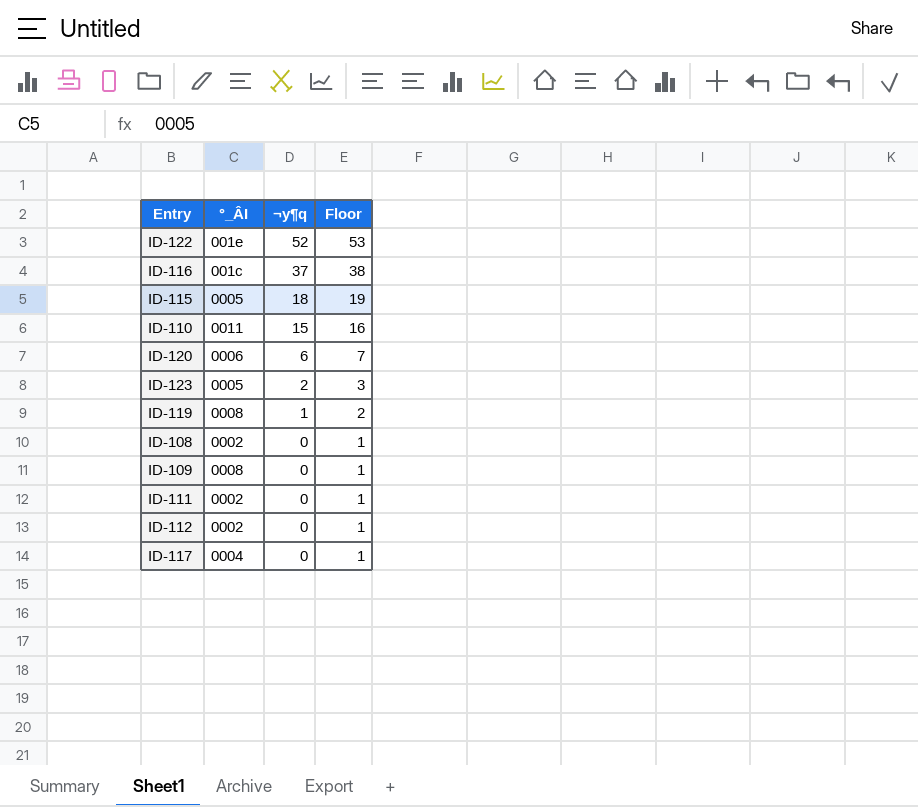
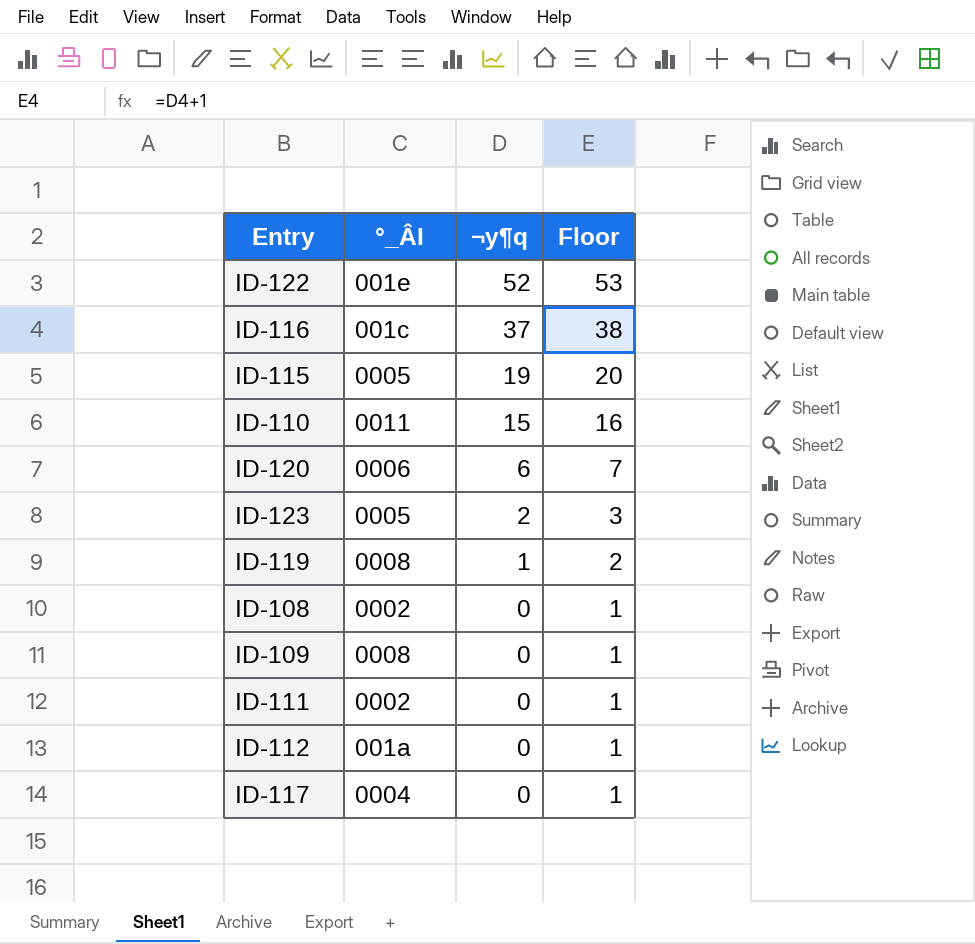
ID-115 | ¬y¶q: 18 -> 19
ID-115 | Floor: 19 -> 20
ID-112 | °_ÂI: 0002 -> 001a

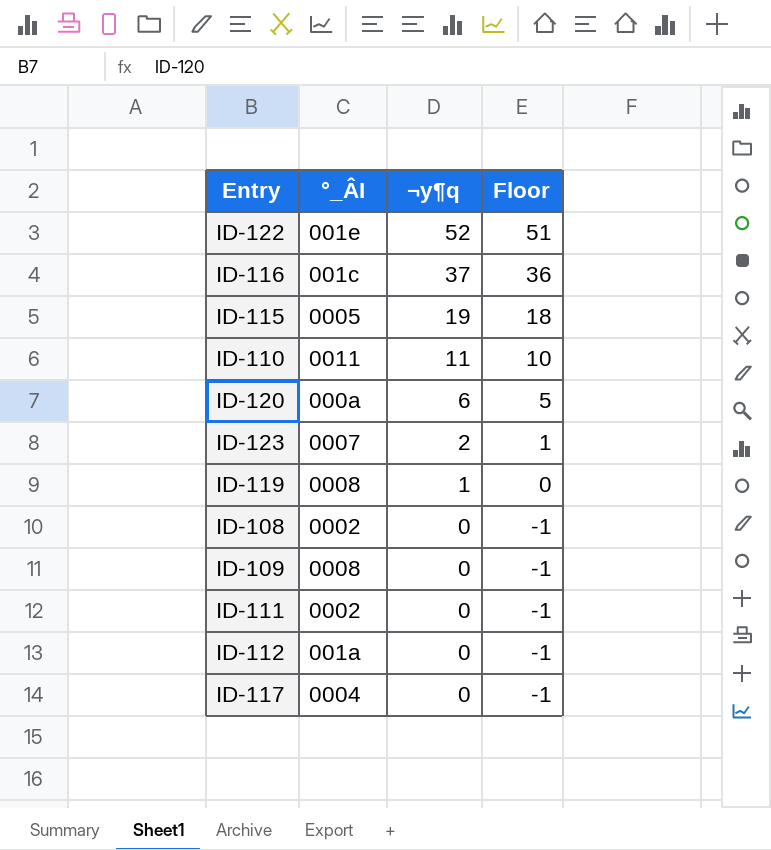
column Floor | formula: [¬y¶q] + 1 -> [¬y¶q] - 1
ID-110 | ¬y¶q: 15 -> 11
ID-120 | °_ÂI: 0006 -> 000a
ID-123 | °_ÂI: 0005 -> 0007

